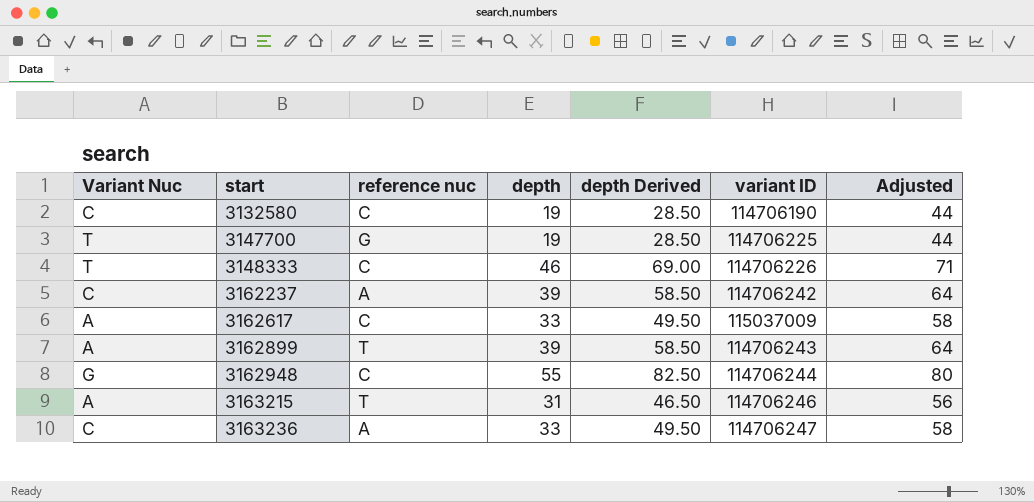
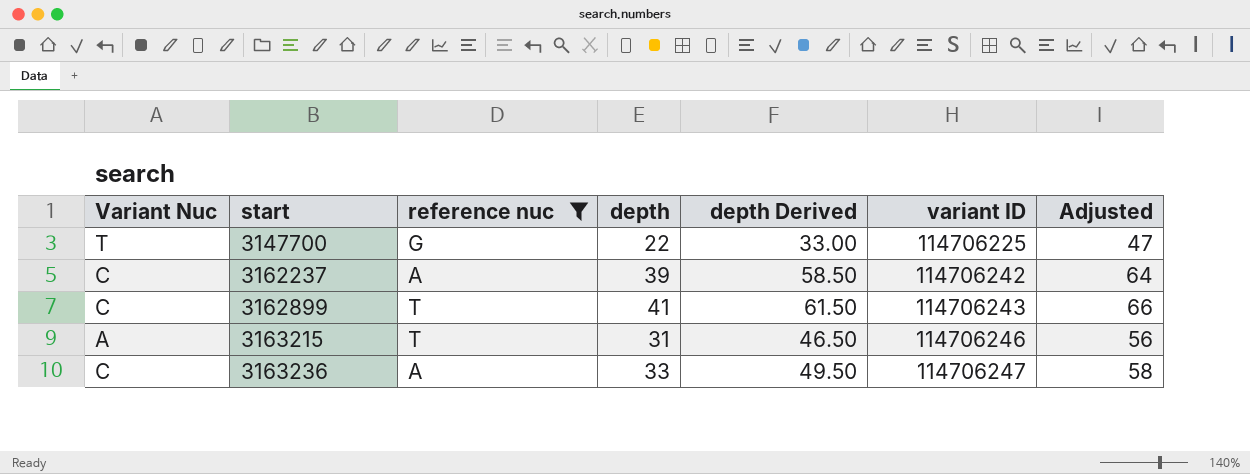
filter: none -> reference nuc != C
3147700 | depth: 19 -> 22
3147700 | depth Derived: 28.50 -> 33.00
3147700 | Adjusted: 44 -> 47
3162899 | Variant Nuc: A -> C
3162899 | depth: 39 -> 41
3162899 | depth Derived: 58.50 -> 61.50
3162899 | Adjusted: 64 -> 66

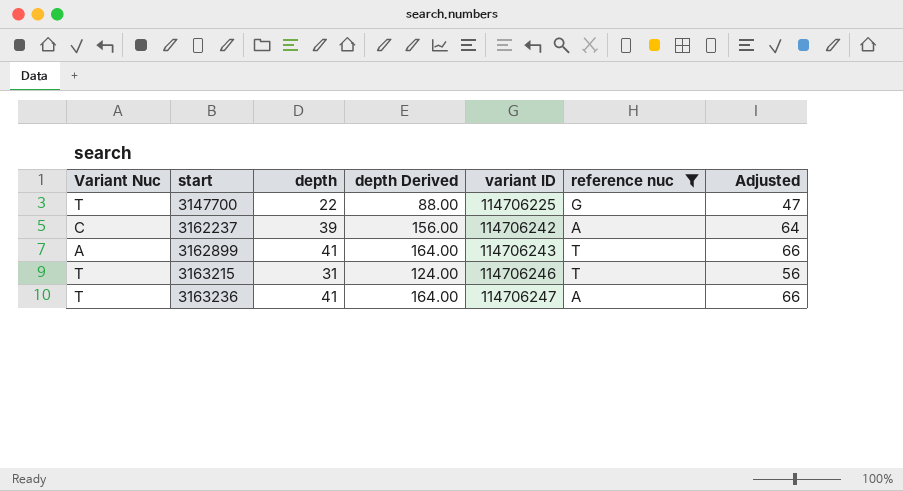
column depth Derived | formula: [depth] * 1.5 -> [depth] * 4
column reference nuc | position: 3 -> 6
3162899 | Variant Nuc: C -> A
3163215 | Variant Nuc: A -> T
3163236 | Variant Nuc: C -> T
3163236 | depth: 33 -> 41
3163236 | Adjusted: 58 -> 66

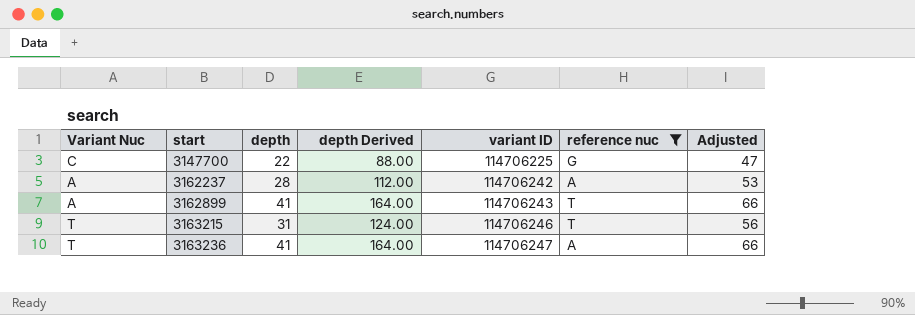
3147700 | Variant Nuc: T -> C
3162237 | Variant Nuc: C -> A
3162237 | depth: 39 -> 28
3162237 | depth Derived: 156.00 -> 112.00
3162237 | Adjusted: 64 -> 53

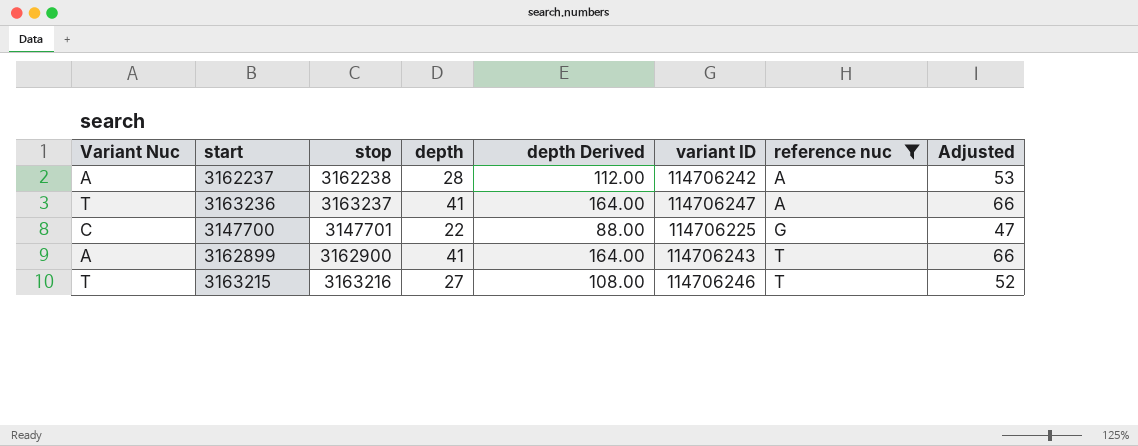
row order: start ascending -> reference nuc ascending
column stop | position: none -> 3
3163215 | depth: 31 -> 27
3163215 | depth Derived: 124.00 -> 108.00
3163215 | Adjusted: 56 -> 52

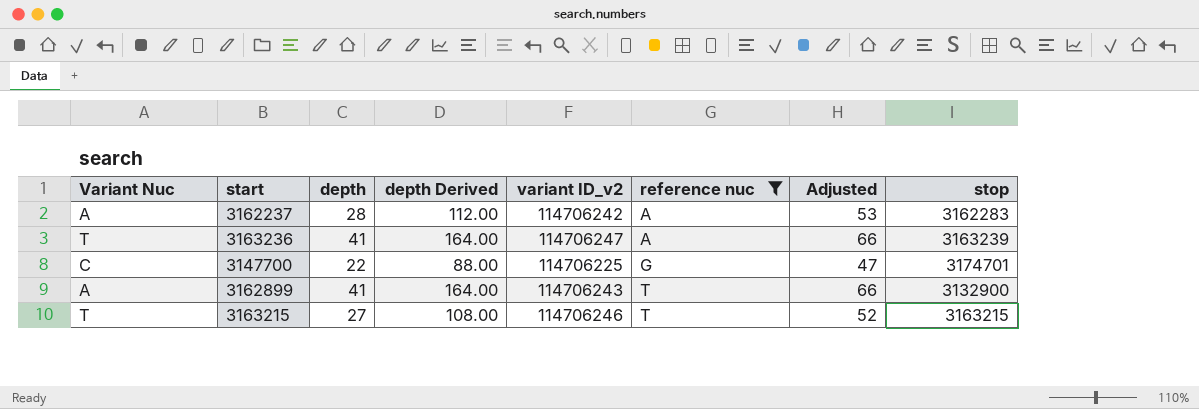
column name: variant ID -> variant ID_v2
column stop | position: 3 -> 8
3162237 | stop: 3162238 -> 3162283
3163236 | stop: 3163237 -> 3163239
3147700 | stop: 3147701 -> 3174701
3162899 | stop: 3162900 -> 3132900
3163215 | stop: 3163216 -> 3163215

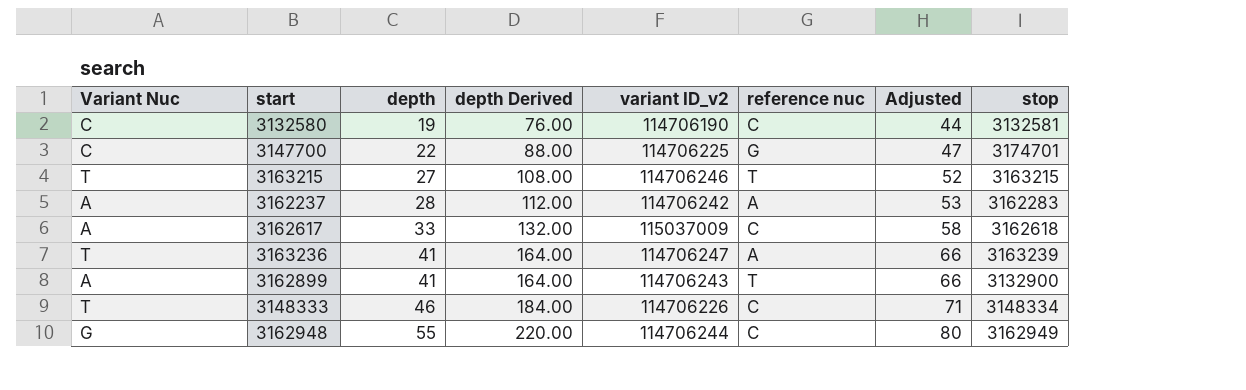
filter: reference nuc != C -> none
row order: reference nuc ascending -> depth ascending

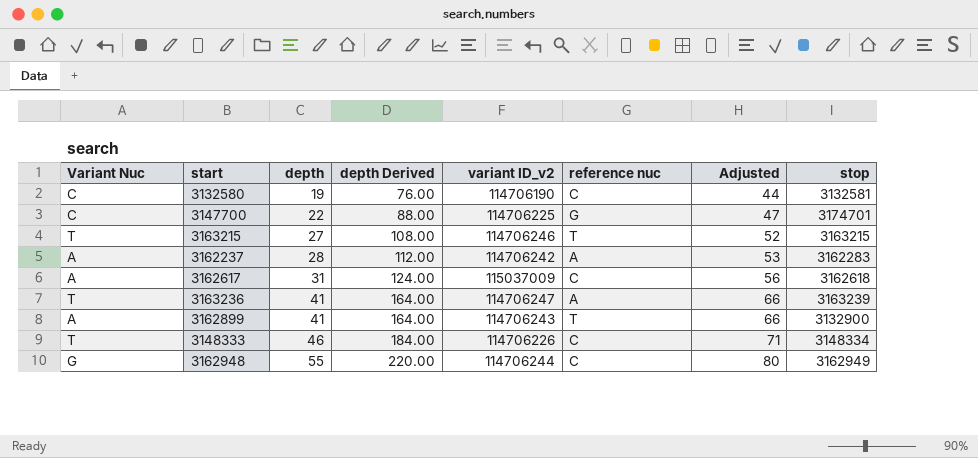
3162617 | depth: 33 -> 31
3162617 | depth Derived: 132.00 -> 124.00
3162617 | Adjusted: 58 -> 56

